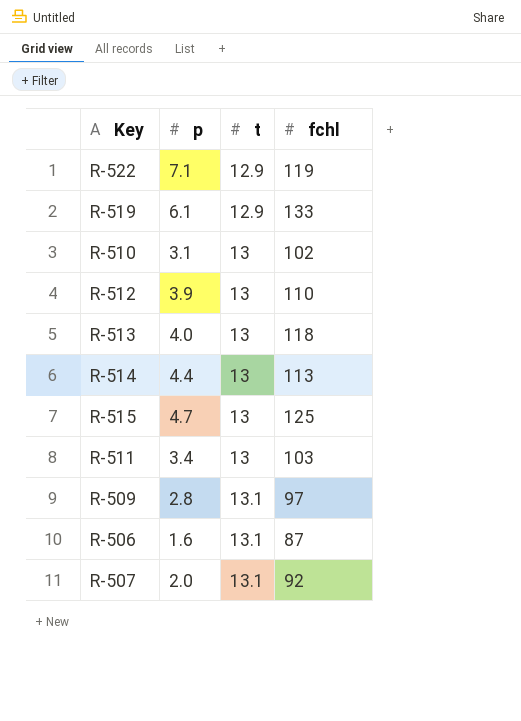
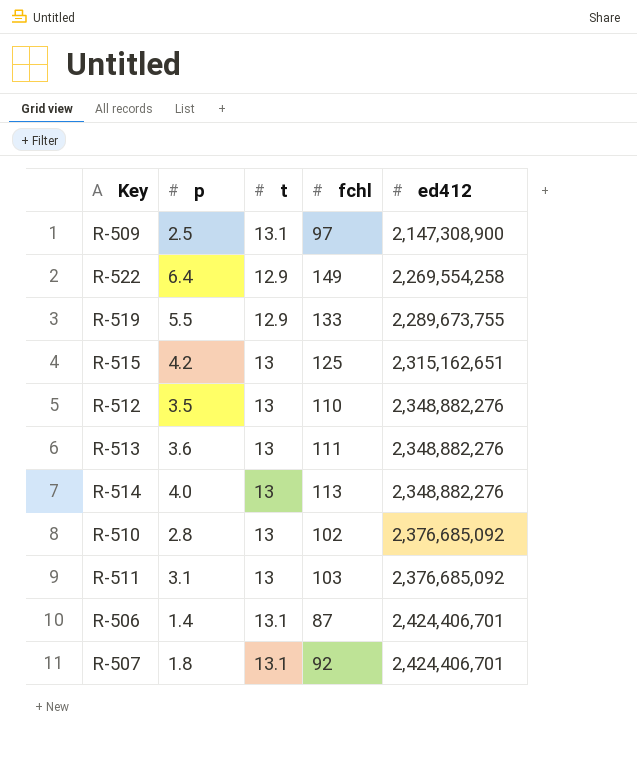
row order: t ascending -> ed412 ascending
column ed412 | position: none -> 5
R-509 | p: 2.8 -> 2.5
R-522 | p: 7.1 -> 6.4
R-522 | fchl: 119 -> 149
R-519 | p: 6.1 -> 5.5
R-515 | p: 4.7 -> 4.2
R-512 | p: 3.9 -> 3.5
R-513 | p: 4.0 -> 3.6
R-513 | fchl: 118 -> 111
R-514 | p: 4.4 -> 4.0
R-510 | p: 3.1 -> 2.8
R-511 | p: 3.4 -> 3.1
R-506 | p: 1.6 -> 1.4
R-507 | p: 2.0 -> 1.8

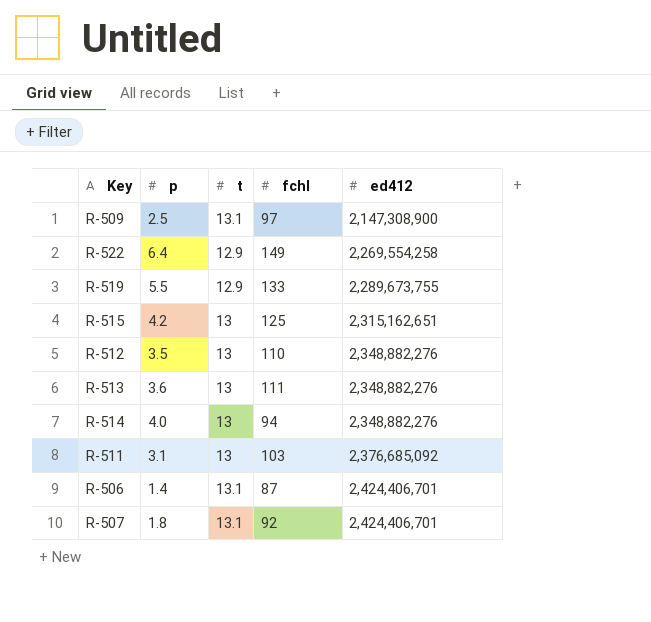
row R-510: 2.8 | 13 | 102 | 2,376,685,092 -> none
R-514 | fchl: 113 -> 94

